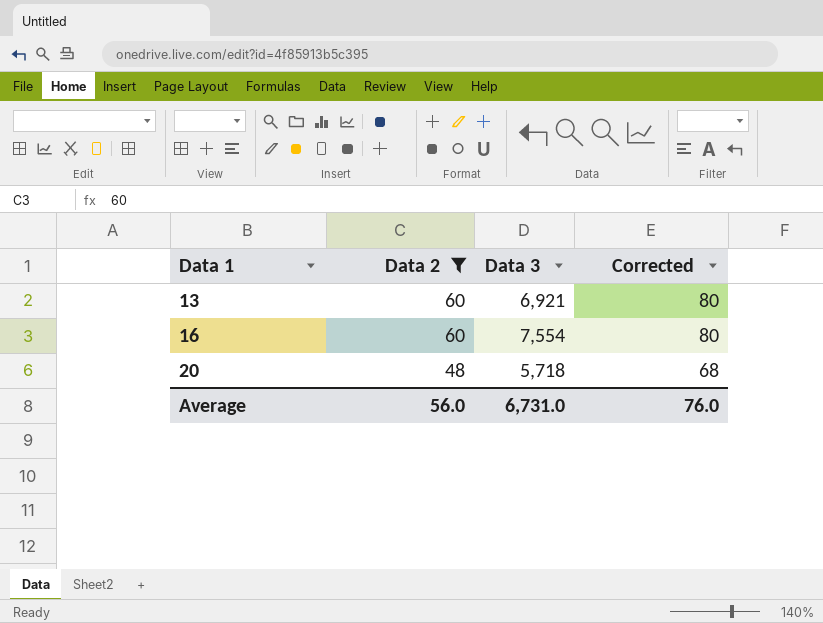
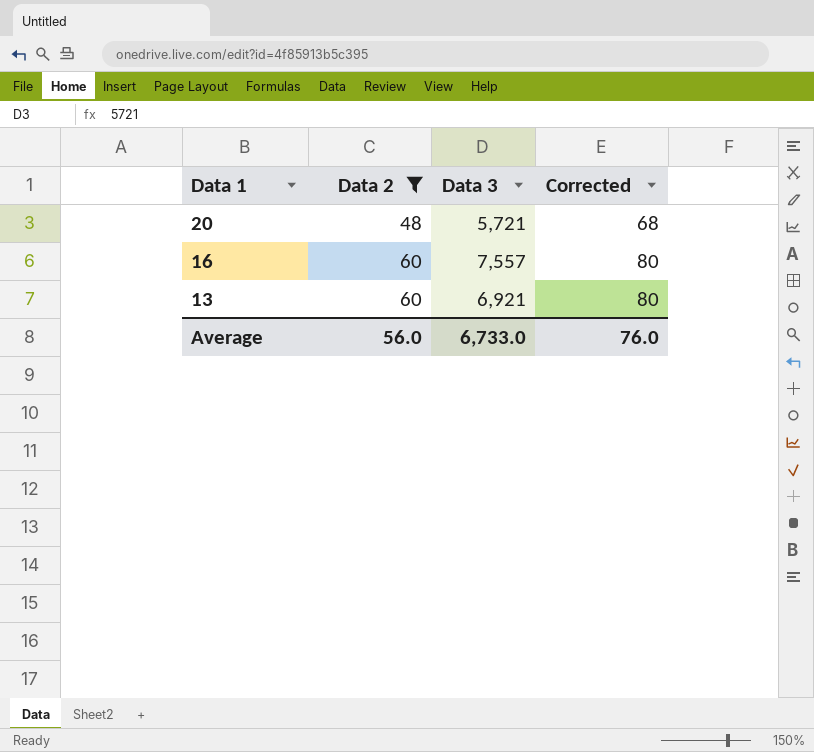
row order: Data 1 ascending -> Data 1 descending
20 | Data 3: 5,718 -> 5,721
16 | Data 3: 7,554 -> 7,557
Average | Data 3: 6,731.0 -> 6,733.0

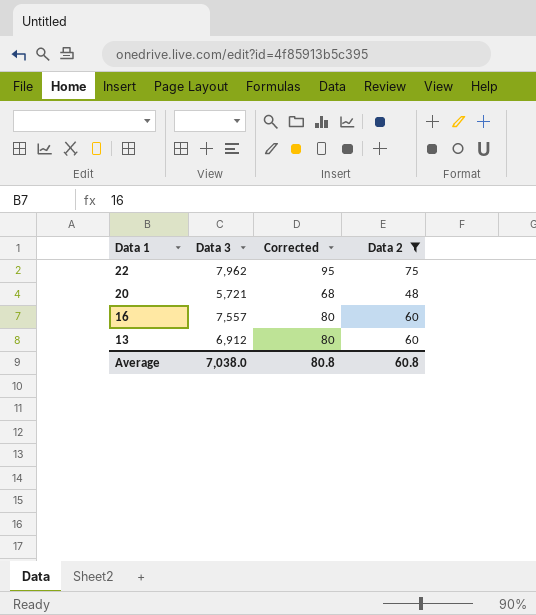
column Data 2 | position: 2 -> 4
row 22: none -> 7,962 | 95 | 75
13 | Data 3: 6,921 -> 6,912
Average | Data 3: 6,733.0 -> 7,038.0
Average | Corrected: 76.0 -> 80.8
Average | Data 2: 56.0 -> 60.8

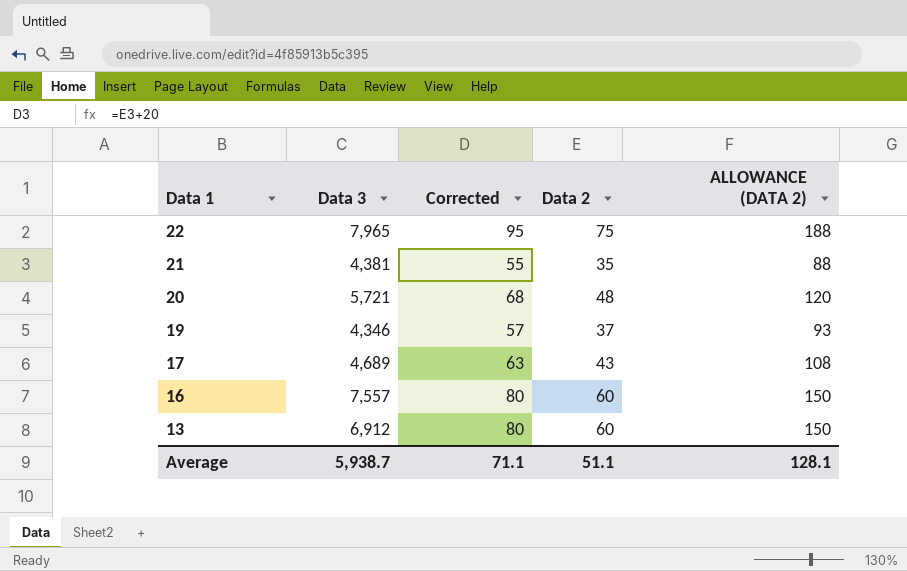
filter: Data 2 >= 48 -> none
column ALLOWANCE (DATA 2) | formula: none -> [Data 2] * 2.5
22 | Data 3: 7,962 -> 7,965
Average | Data 3: 7,038.0 -> 5,938.7
Average | Corrected: 80.8 -> 71.1
Average | Data 2: 60.8 -> 51.1

